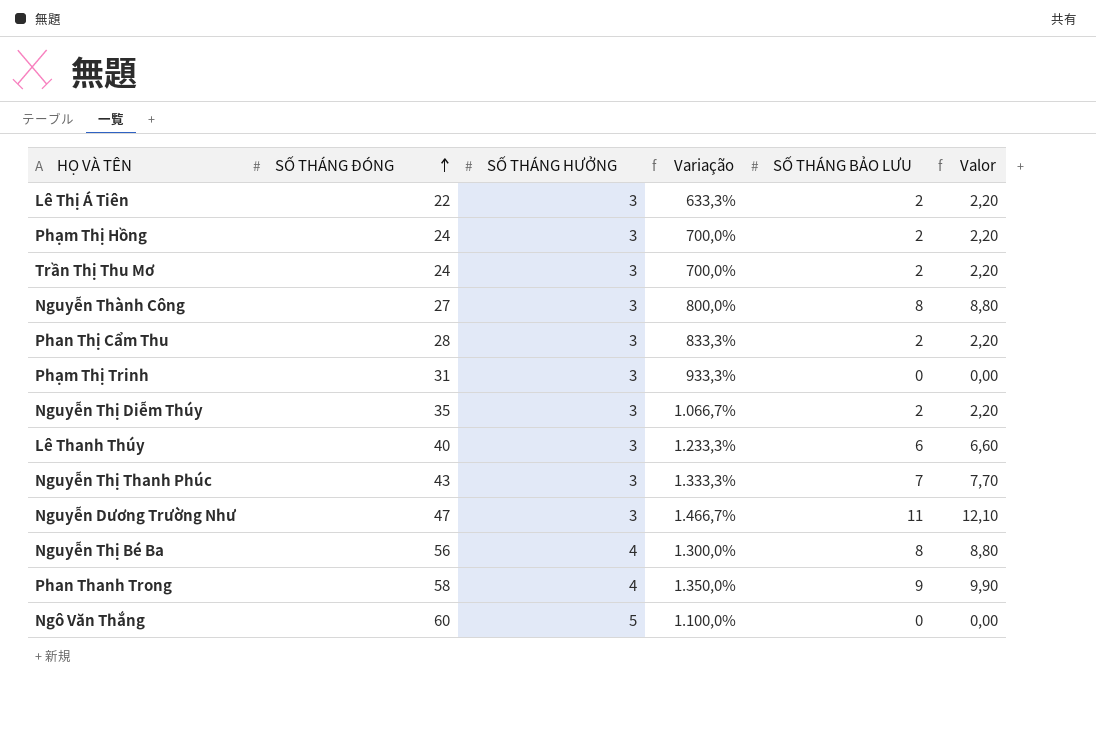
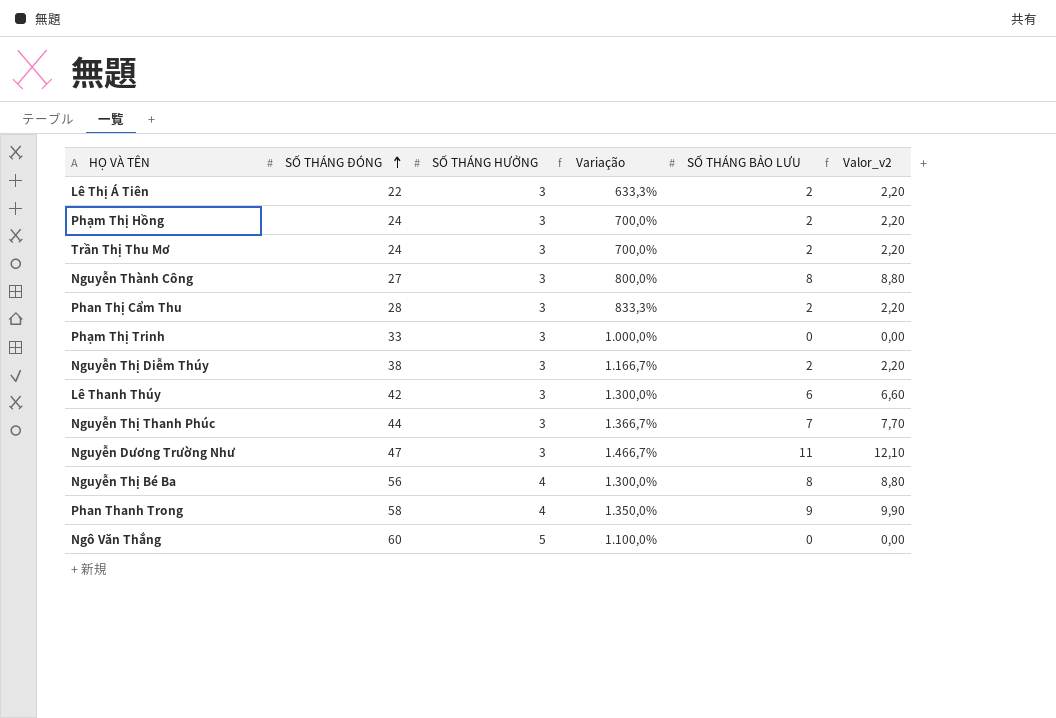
column name: Valor -> Valor_v2
Phạm Thị Trinh | SỐ THÁNG ĐÓNG: 31 -> 33
Phạm Thị Trinh | Variação: 933,3% -> 1.000,0%
Nguyễn Thị Diễm Thúy | SỐ THÁNG ĐÓNG: 35 -> 38
Nguyễn Thị Diễm Thúy | Variação: 1.066,7% -> 1.166,7%
Lê Thanh Thúy | SỐ THÁNG ĐÓNG: 40 -> 42
Lê Thanh Thúy | Variação: 1.233,3% -> 1.300,0%
Nguyễn Thị Thanh Phúc | SỐ THÁNG ĐÓNG: 43 -> 44
Nguyễn Thị Thanh Phúc | Variação: 1.333,3% -> 1.366,7%

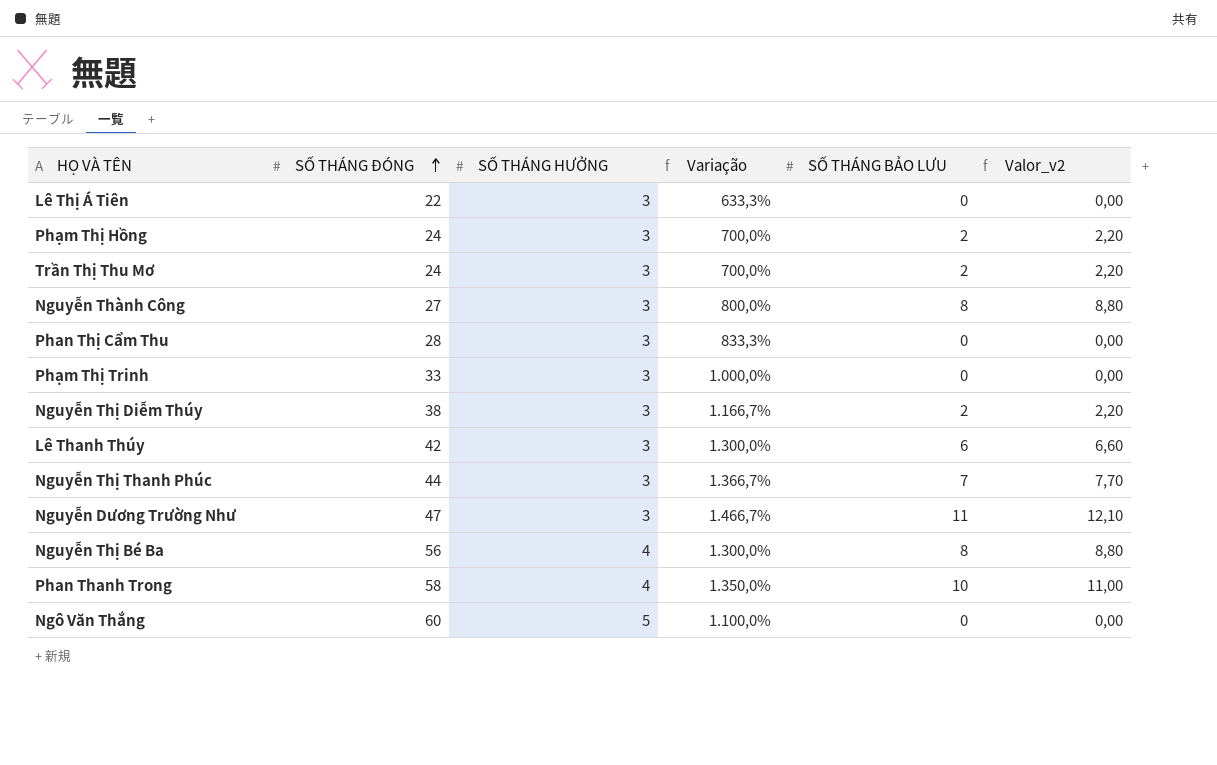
Lê Thị Á Tiên | SỐ THÁNG BẢO LƯU: 2 -> 0
Lê Thị Á Tiên | Valor_v2: 2,20 -> 0,00
Phan Thị Cẩm Thu | SỐ THÁNG BẢO LƯU: 2 -> 0
Phan Thị Cẩm Thu | Valor_v2: 2,20 -> 0,00
Phan Thanh Trong | SỐ THÁNG BẢO LƯU: 9 -> 10
Phan Thanh Trong | Valor_v2: 9,90 -> 11,00

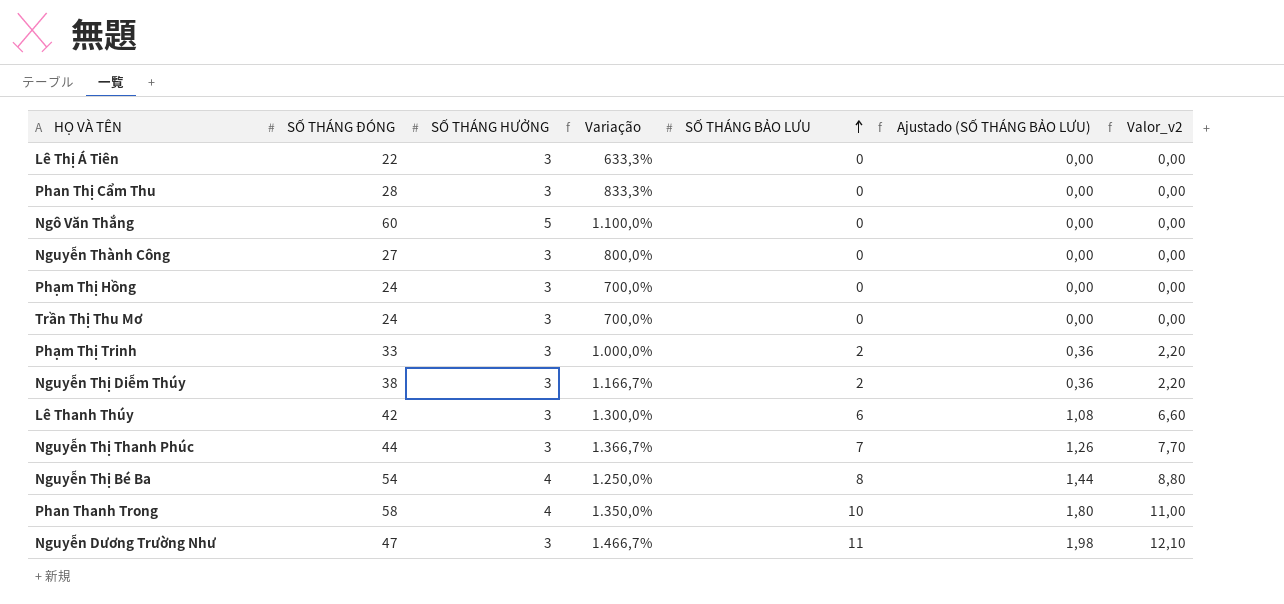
row order: SỐ THÁNG ĐÓNG ascending -> SỐ THÁNG BẢO LƯU ascending
column Ajustado (SỐ THÁNG BẢO LƯU) | formula: none -> [SỐ THÁNG BẢO LƯU] * 0,18
Nguyễn Thành Công | SỐ THÁNG BẢO LƯU: 8 -> 0
Nguyễn Thành Công | Valor_v2: 8,80 -> 0,00
Phạm Thị Hồng | SỐ THÁNG BẢO LƯU: 2 -> 0
Phạm Thị Hồng | Valor_v2: 2,20 -> 0,00
Trần Thị Thu Mơ | SỐ THÁNG BẢO LƯU: 2 -> 0
Trần Thị Thu Mơ | Valor_v2: 2,20 -> 0,00
Phạm Thị Trinh | SỐ THÁNG BẢO LƯU: 0 -> 2
Phạm Thị Trinh | Valor_v2: 0,00 -> 2,20
Nguyễn Thị Bé Ba | SỐ THÁNG ĐÓNG: 56 -> 54
Nguyễn Thị Bé Ba | Variação: 1.300,0% -> 1.250,0%

